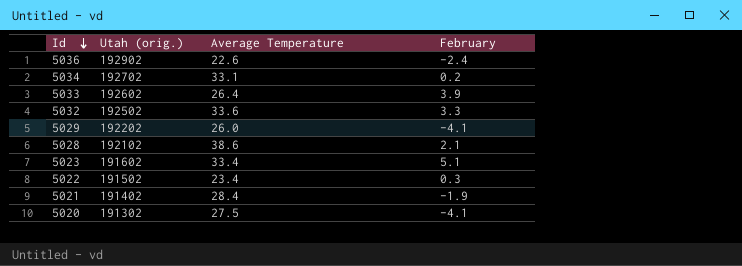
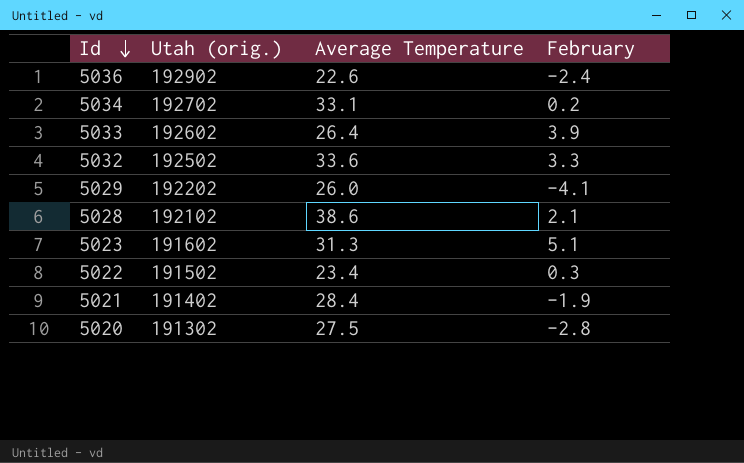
5023 | Average Temperature: 33.4 -> 31.3
5020 | February: -4.1 -> -2.8

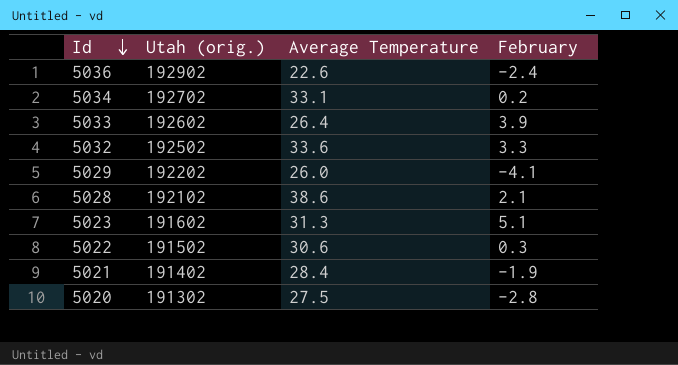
5022 | Average Temperature: 23.4 -> 30.6

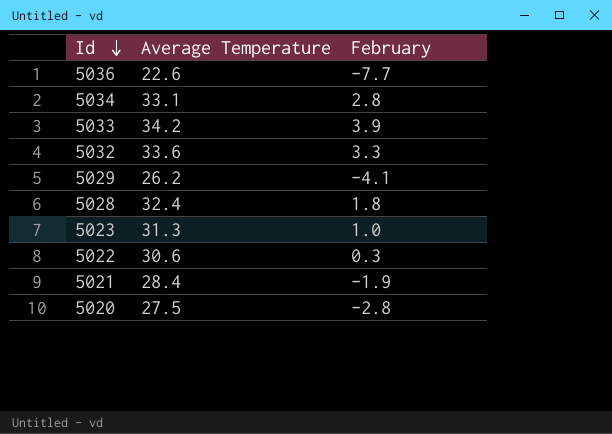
column Utah (orig.) | position: 2 -> none
5036 | February: -2.4 -> -7.7
5034 | February: 0.2 -> 2.8
5033 | Average Temperature: 26.4 -> 34.2
5029 | Average Temperature: 26.0 -> 26.2
5028 | Average Temperature: 38.6 -> 32.4
5028 | February: 2.1 -> 1.8
5023 | February: 5.1 -> 1.0

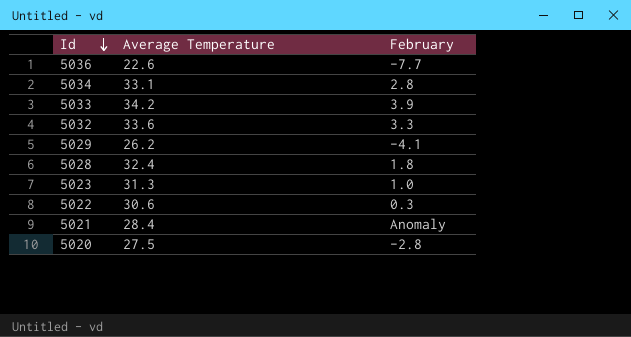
5021 | February: -1.9 -> Anomaly

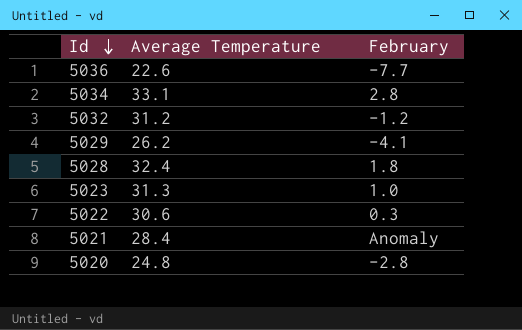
row 5033: 34.2 | 3.9 -> none
5032 | Average Temperature: 33.6 -> 31.2
5032 | February: 3.3 -> -1.2
5020 | Average Temperature: 27.5 -> 24.8

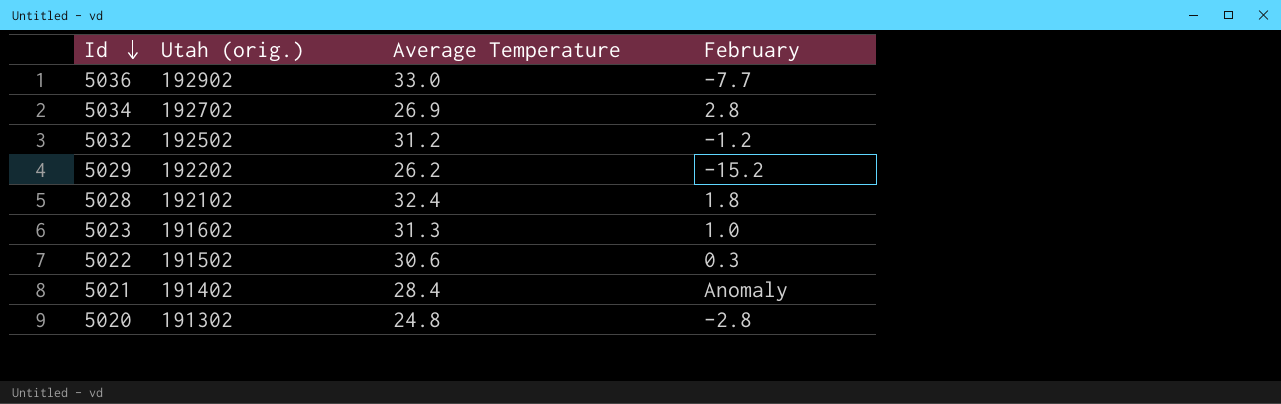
column Utah (orig.) | position: none -> 2
5036 | Average Temperature: 22.6 -> 33.0
5034 | Average Temperature: 33.1 -> 26.9
5029 | February: -4.1 -> -15.2

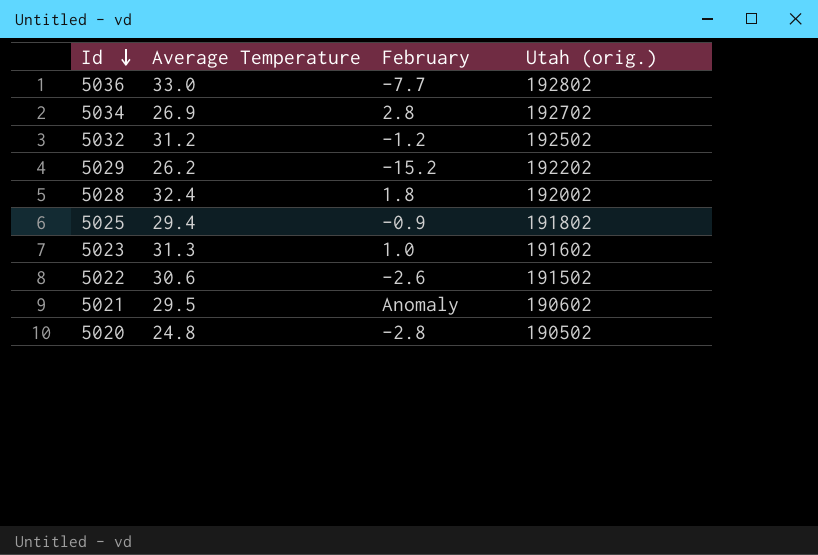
column Utah (orig.) | position: 2 -> 4
5036 | Utah (orig.): 192902 -> 192802
5028 | Utah (orig.): 192102 -> 192002
row 5025: none -> 29.4 | -0.9 | 191802
5022 | February: 0.3 -> -2.6
5021 | Average Temperature: 28.4 -> 29.5
5021 | Utah (orig.): 191402 -> 190602
5020 | Utah (orig.): 191302 -> 190502

